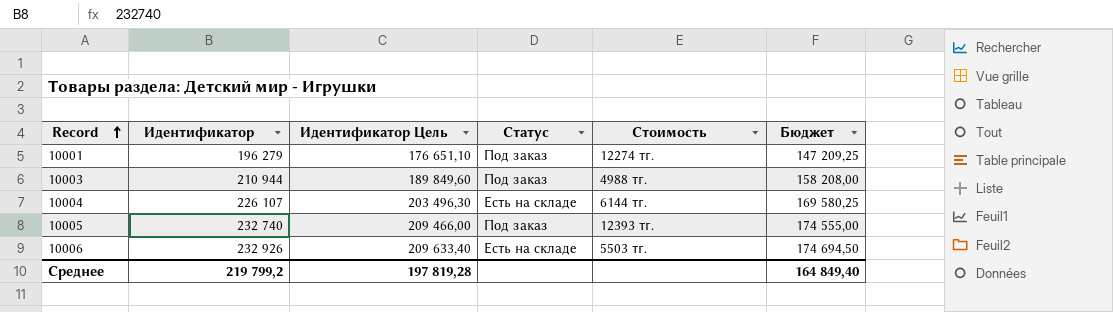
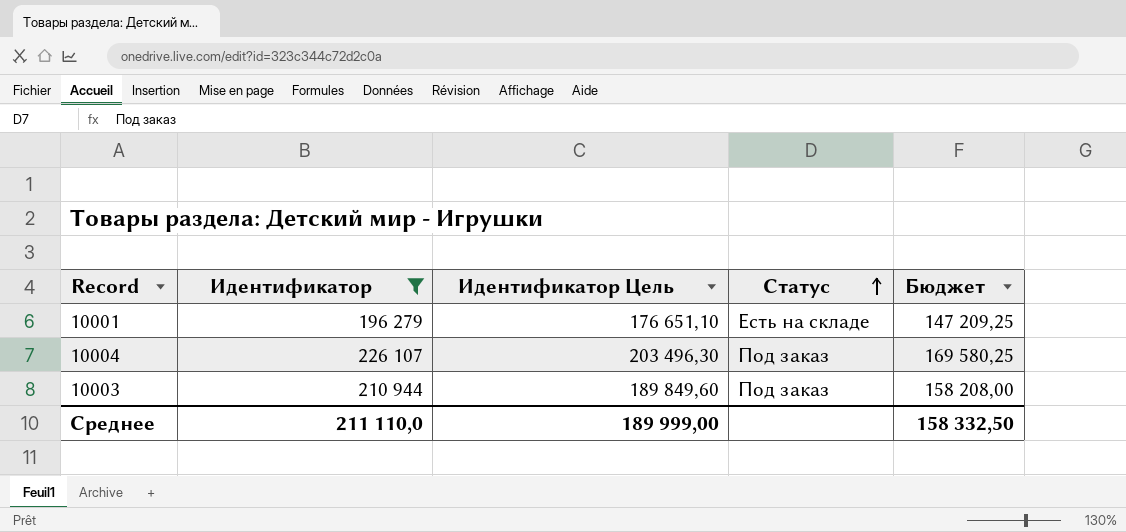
filter: none -> Идентификатор <= 226 107
row order: Record ascending -> Статус ascending
column Стоимость | position: 5 -> none
10001 | Статус: Под заказ -> Есть на складе
10004 | Статус: Есть на складе -> Под заказ
Среднее | Идентификатор: 219 799,2 -> 211 110,0
Среднее | Идентификатор Цель: 197 819,28 -> 189 999,00
Среднее | Бюджет: 164 849,40 -> 158 332,50

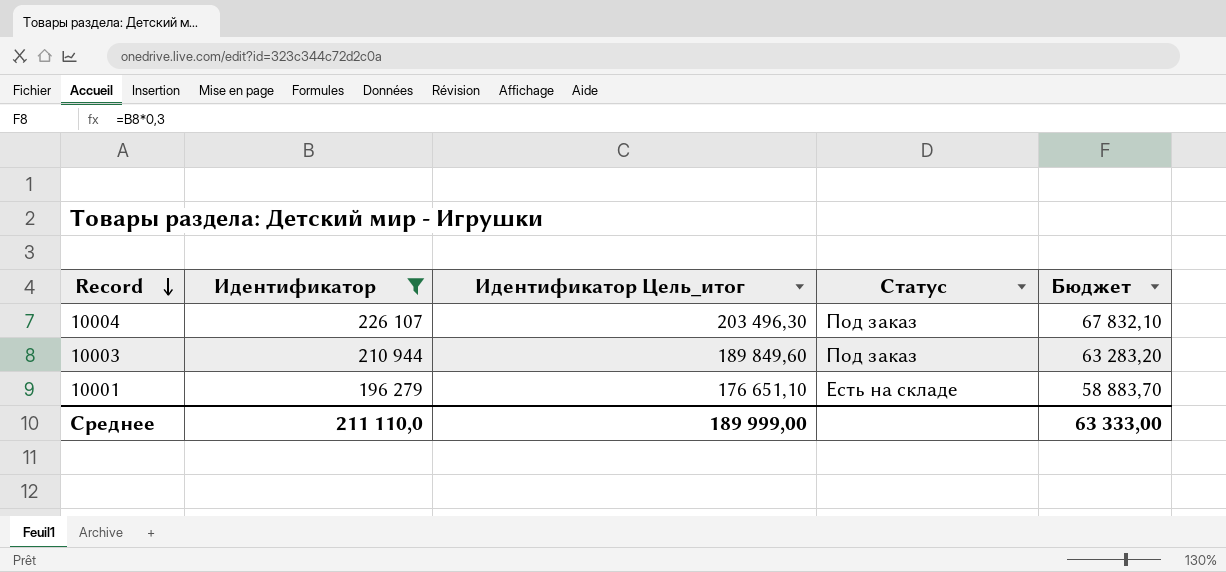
row order: Статус ascending -> Record descending
column name: Идентификатор Цель -> Идентификатор Цель_итог
column Бюджет | formula: [Идентификатор] * 0,75 -> [Идентификатор] * 0,3
Среднее | Бюджет: 158 332,50 -> 63 333,00

